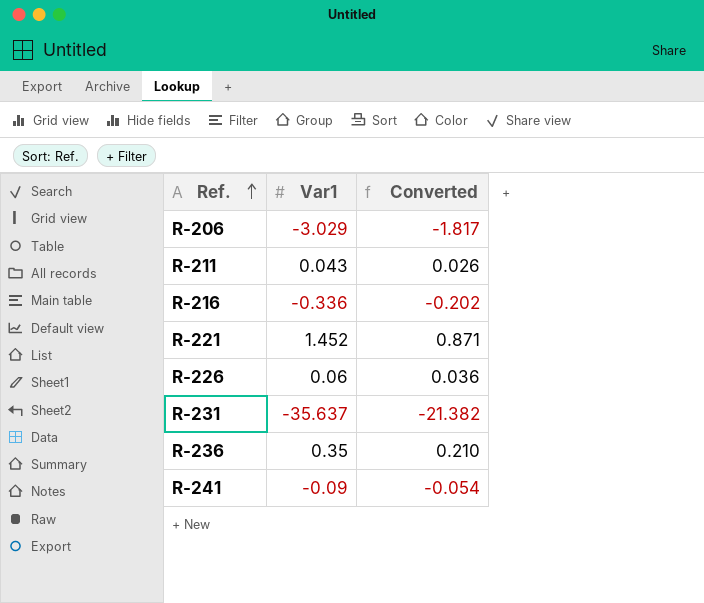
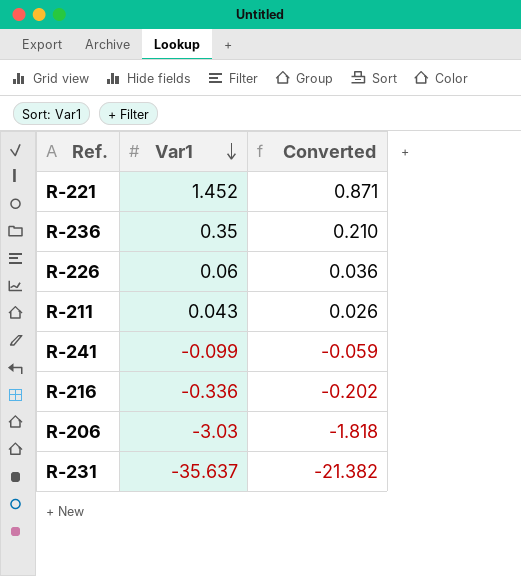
row order: Ref. ascending -> Var1 descending
R-241 | Var1: -0.09 -> -0.099
R-241 | Converted: -0.054 -> -0.059
R-206 | Var1: -3.029 -> -3.03
R-206 | Converted: -1.817 -> -1.818

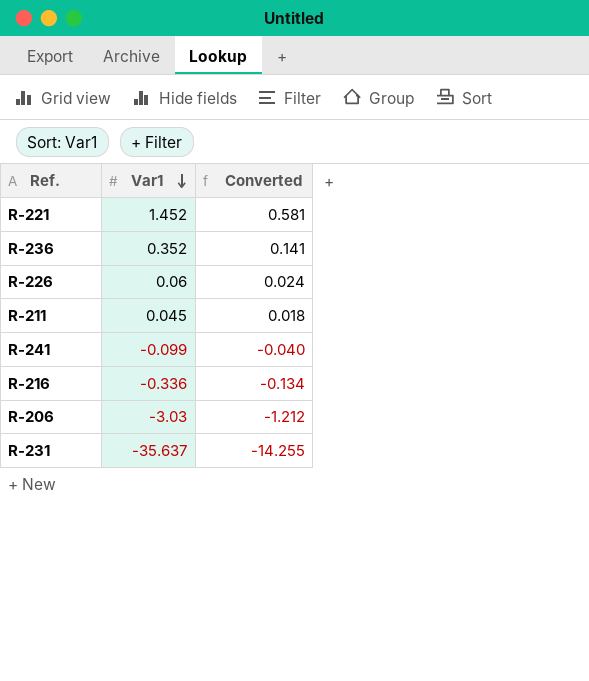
column Converted | formula: [Var1] * 0.6 -> [Var1] * 0.4
R-236 | Var1: 0.35 -> 0.352
R-211 | Var1: 0.043 -> 0.045

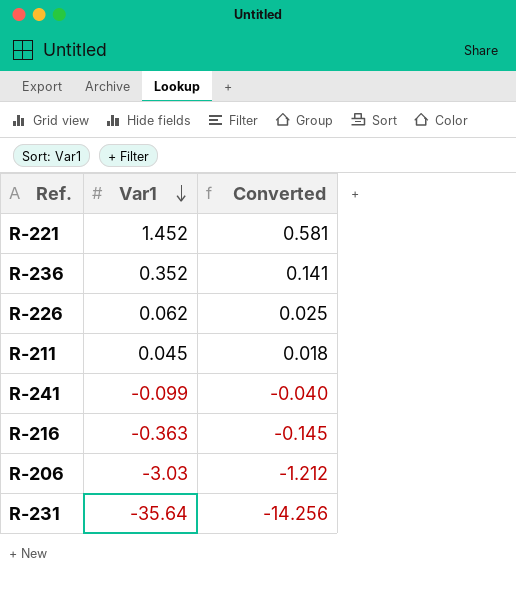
R-226 | Var1: 0.06 -> 0.062
R-226 | Converted: 0.024 -> 0.025
R-216 | Var1: -0.336 -> -0.363
R-216 | Converted: -0.134 -> -0.145
R-231 | Var1: -35.637 -> -35.64
R-231 | Converted: -14.255 -> -14.256

